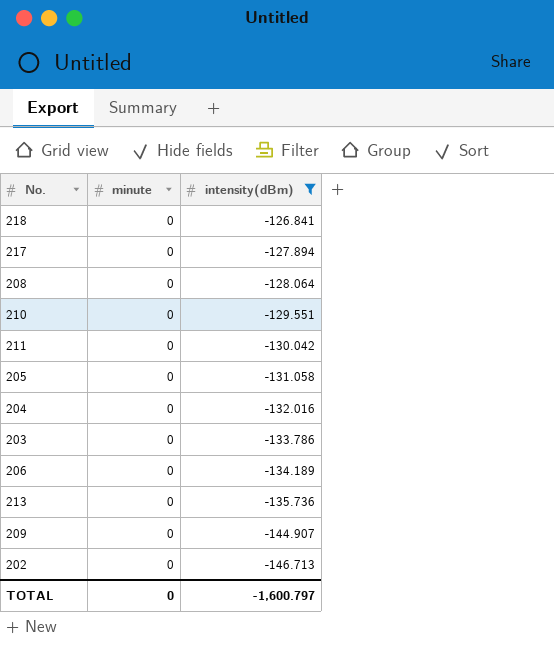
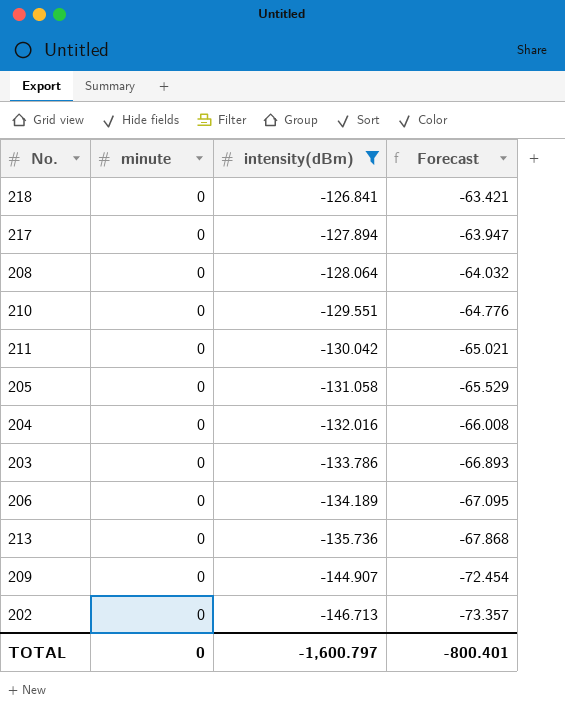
column Forecast | formula: none -> [intensity(dBm)] * 0.5

